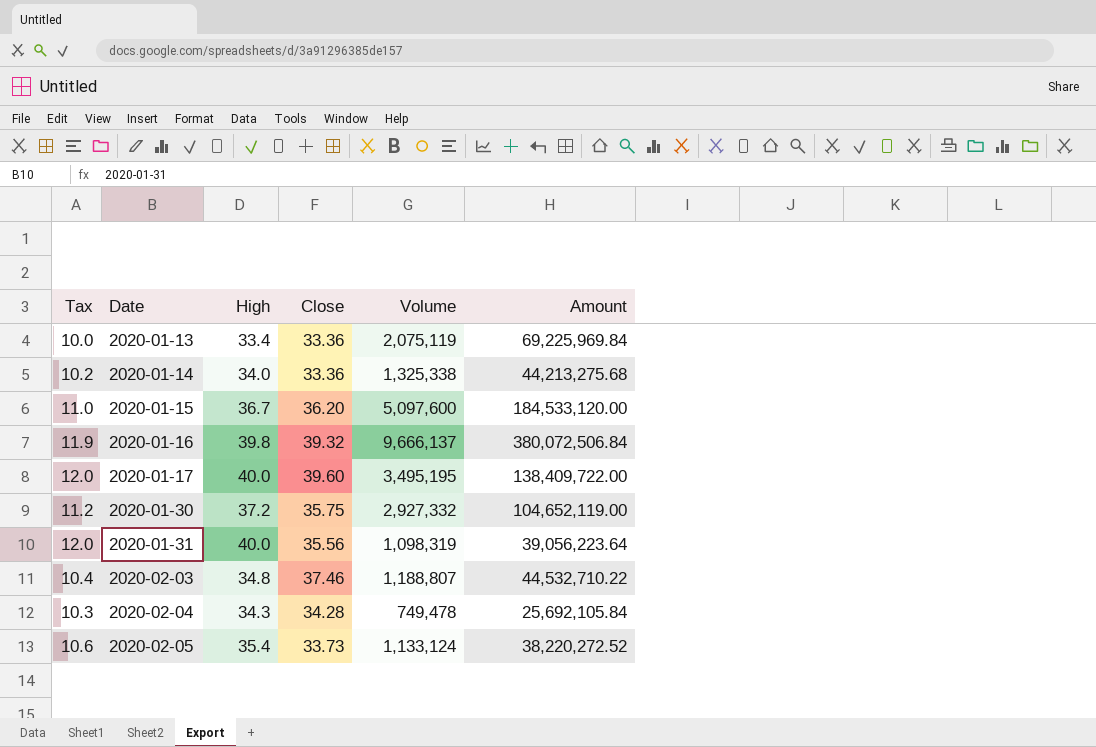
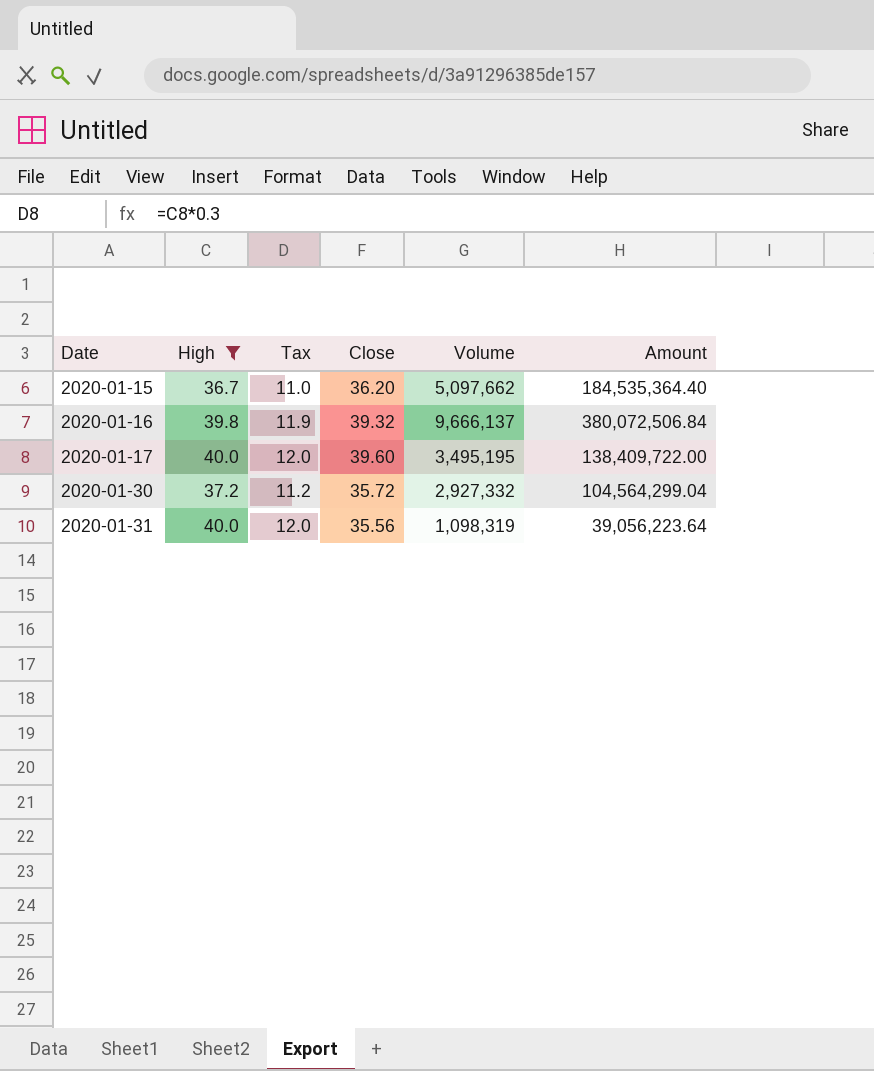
filter: none -> High >= 36.7
column Tax | position: 1 -> 3
2020-01-15 | Volume: 5,097,600 -> 5,097,662
2020-01-15 | Amount: 184,533,120.00 -> 184,535,364.40
2020-01-30 | Close: 35.75 -> 35.72
2020-01-30 | Amount: 104,652,119.00 -> 104,564,299.04

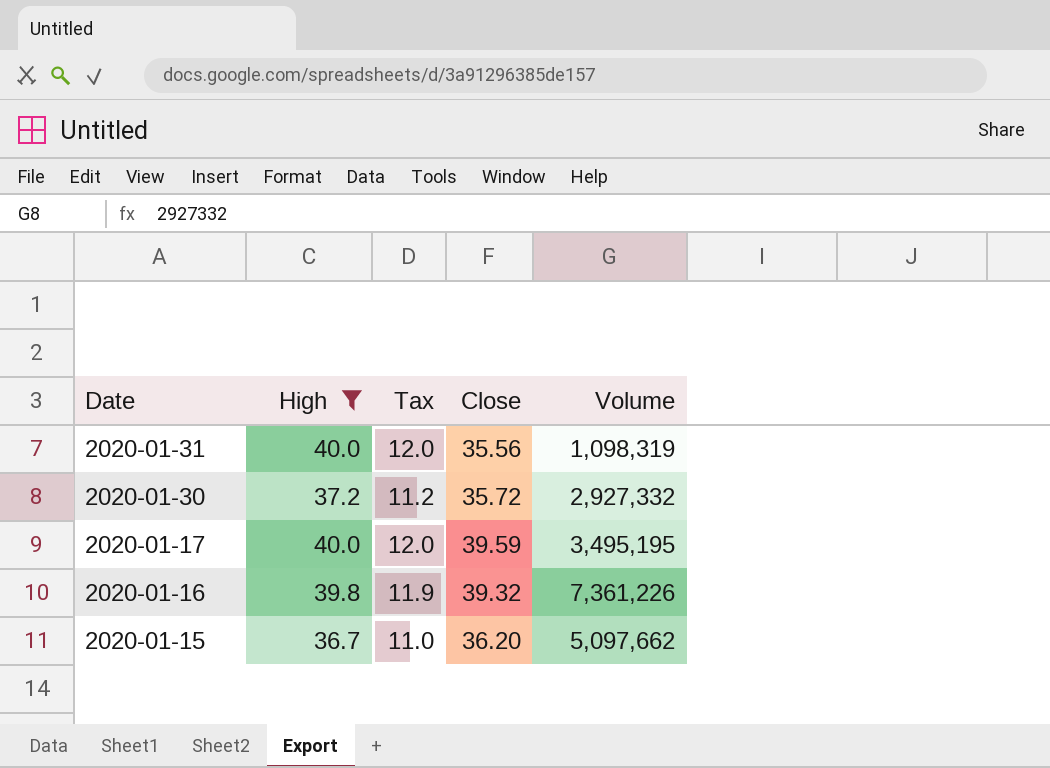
row order: Date ascending -> Date descending
column Amount | formula: [Close] * [Volume] -> none
2020-01-17 | Close: 39.60 -> 39.59
2020-01-16 | Volume: 9,666,137 -> 7,361,226

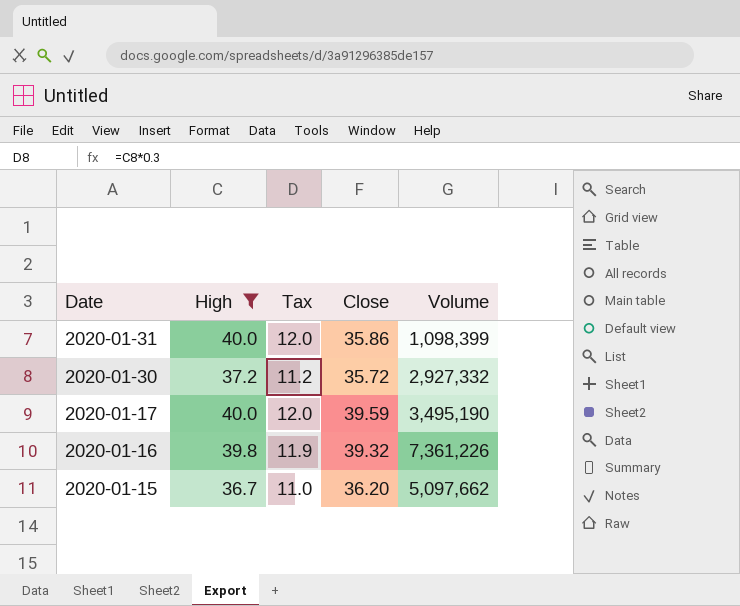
2020-01-31 | Close: 35.56 -> 35.86
2020-01-31 | Volume: 1,098,319 -> 1,098,399
2020-01-17 | Volume: 3,495,195 -> 3,495,190

